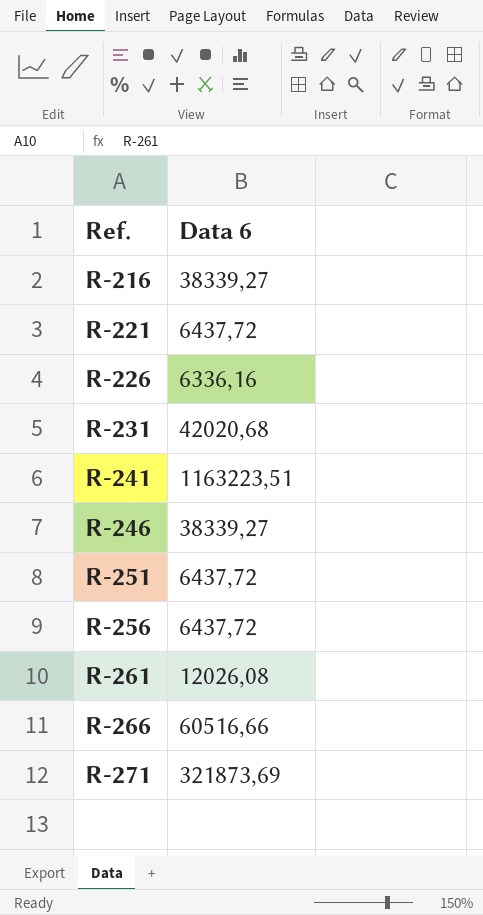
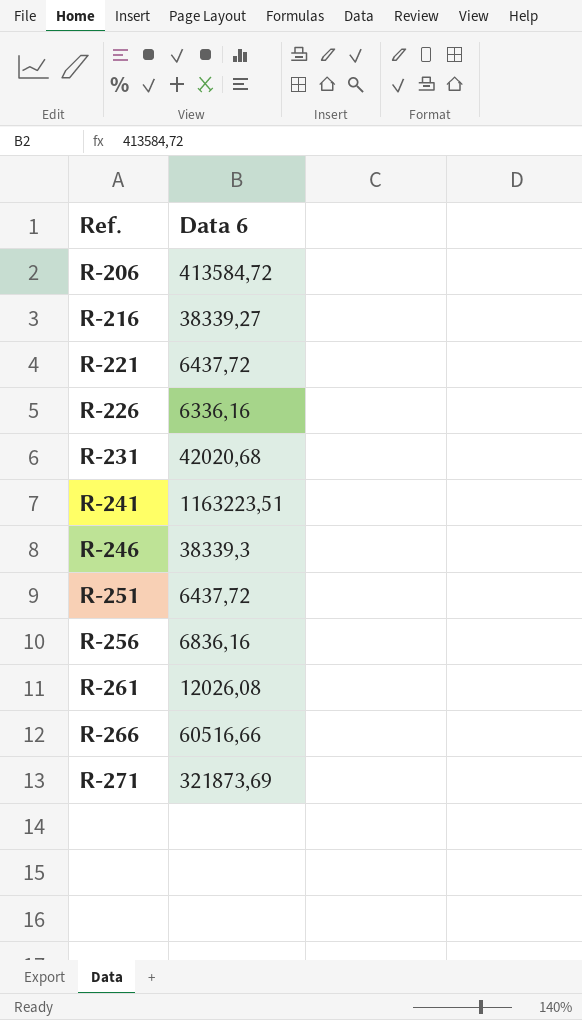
row R-206: none -> 413584,72
R-246 | Data 6: 38339,27 -> 38339,3
R-256 | Data 6: 6437,72 -> 6836,16

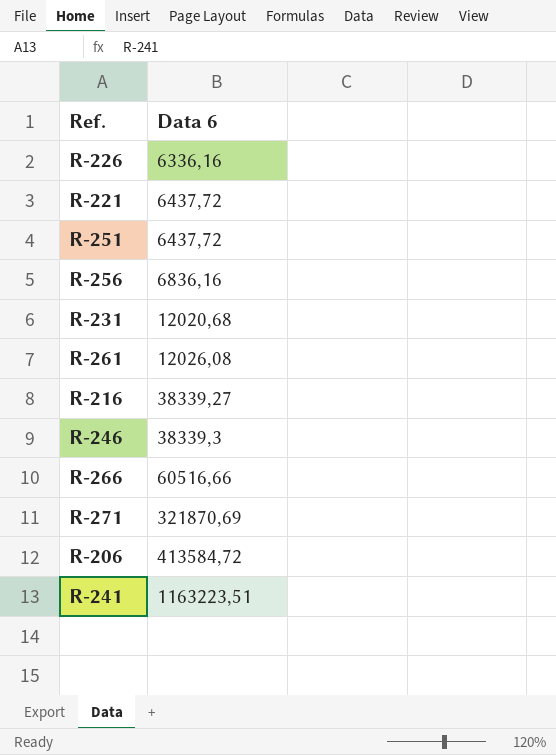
row order: Ref. ascending -> Data 6 ascending
R-231 | Data 6: 42020,68 -> 12020,68
R-271 | Data 6: 321873,69 -> 321870,69

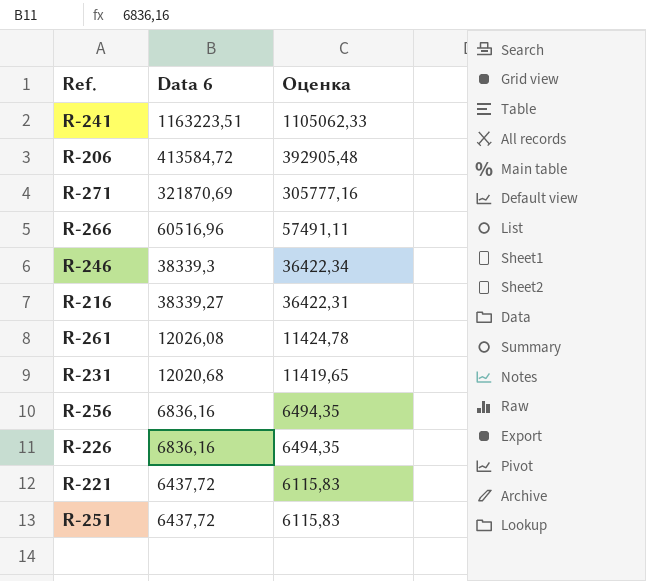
row order: Data 6 ascending -> Data 6 descending
column Оценка | formula: none -> [Data 6] * 0,95
R-266 | Data 6: 60516,66 -> 60516,96
R-226 | Data 6: 6336,16 -> 6836,16

